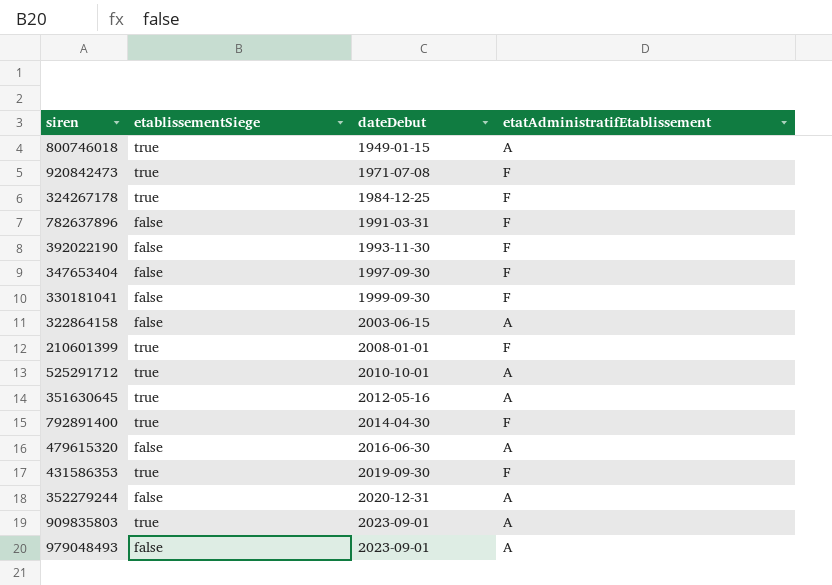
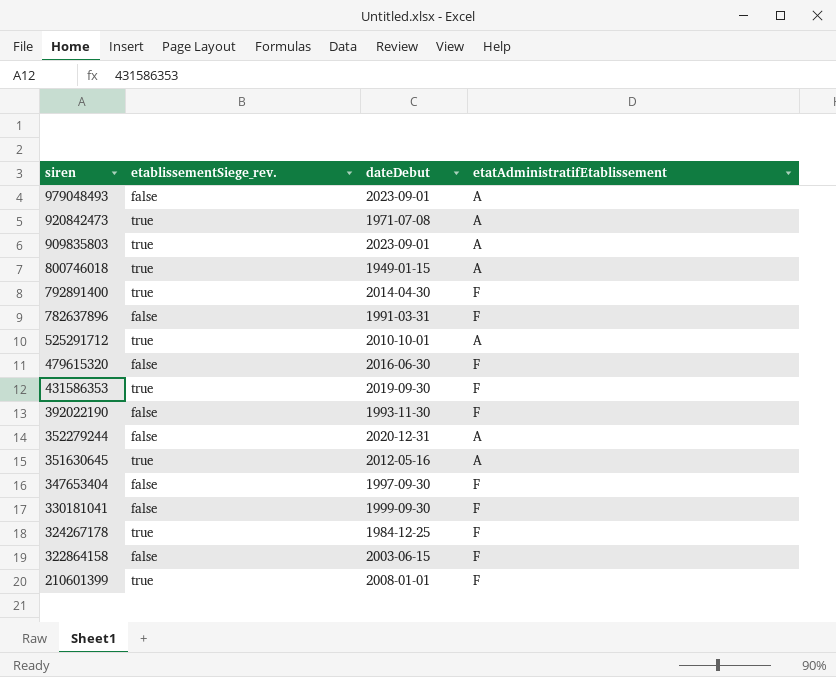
row order: dateDebut ascending -> siren descending
column name: etablissementSiege -> etablissementSiege_rev.
920842473 | etatAdministratifEtablissement: F -> A
479615320 | etatAdministratifEtablissement: A -> F
322864158 | etatAdministratifEtablissement: A -> F

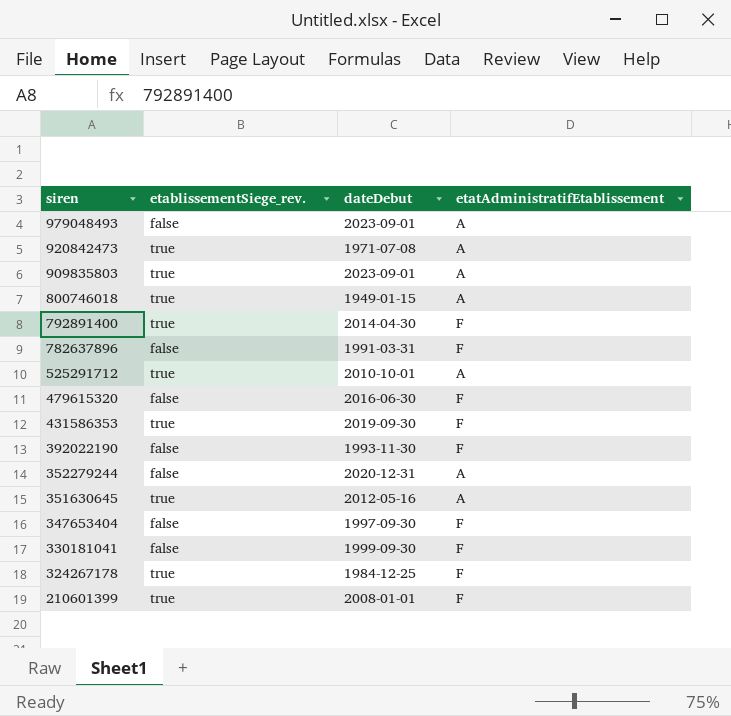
row 322864158: false | 2003-06-15 | F -> none

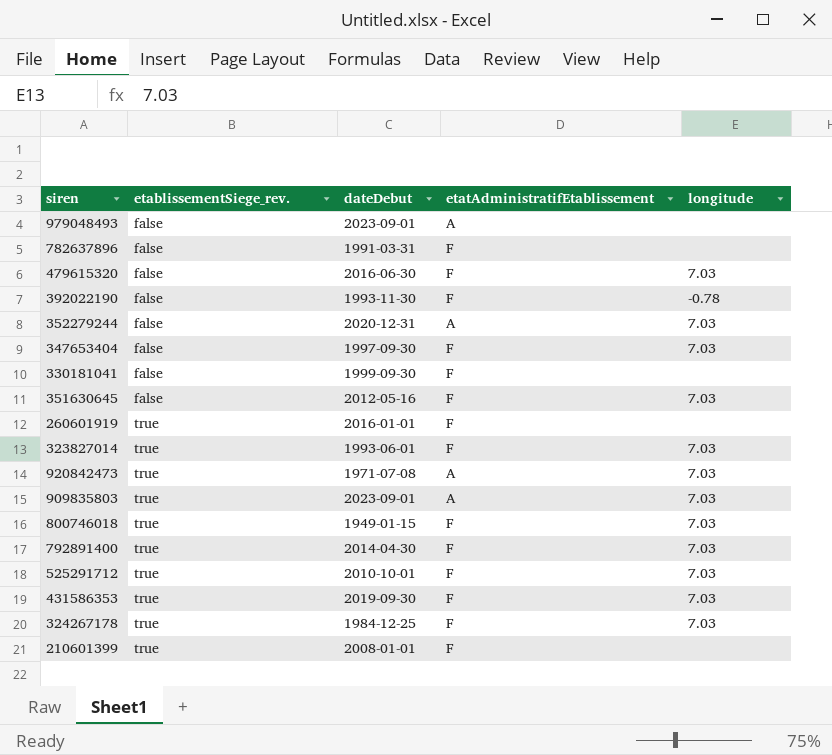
row order: siren descending -> etablissementSiege_rev. ascending
column longitude | position: none -> 5
351630645 | etablissementSiege_rev.: true -> false
351630645 | etatAdministratifEtablissement: A -> F
row 260601919: none -> true | 2016-01-01 | F | none
row 323827014: none -> true | 1993-06-01 | F | 7.03
800746018 | etatAdministratifEtablissement: A -> F
525291712 | etatAdministratifEtablissement: A -> F

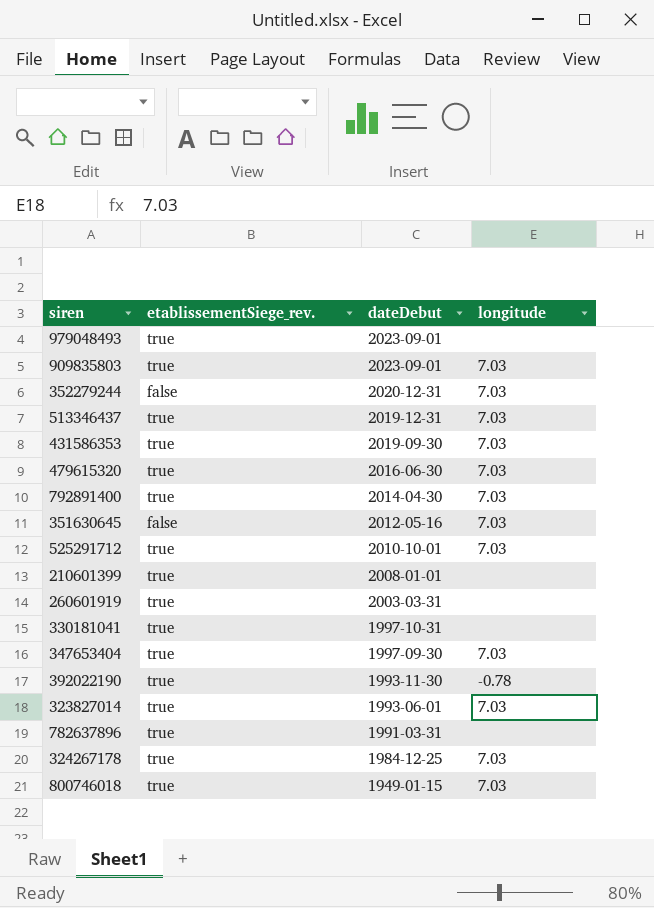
row order: etablissementSiege_rev. ascending -> dateDebut descending
column etatAdministratifEtablissement | position: 4 -> none
row 920842473: true | 1971-07-08 | A | 7.03 -> none
979048493 | etablissementSiege_rev.: false -> true
row 513346437: none -> true | 2019-12-31 | 7.03
479615320 | etablissementSiege_rev.: false -> true
260601919 | dateDebut: 2016-01-01 -> 2003-03-31
330181041 | etablissementSiege_rev.: false -> true
330181041 | dateDebut: 1999-09-30 -> 1997-10-31
347653404 | etablissementSiege_rev.: false -> true
392022190 | etablissementSiege_rev.: false -> true
782637896 | etablissementSiege_rev.: false -> true

